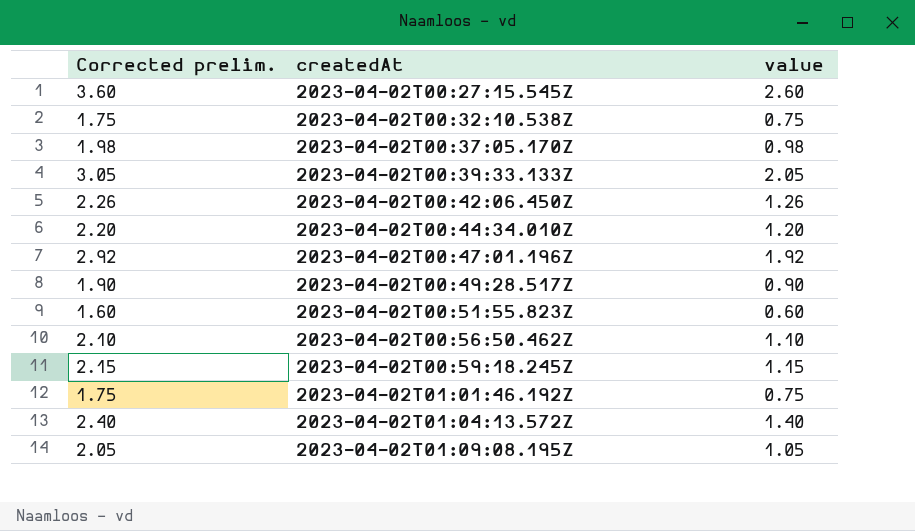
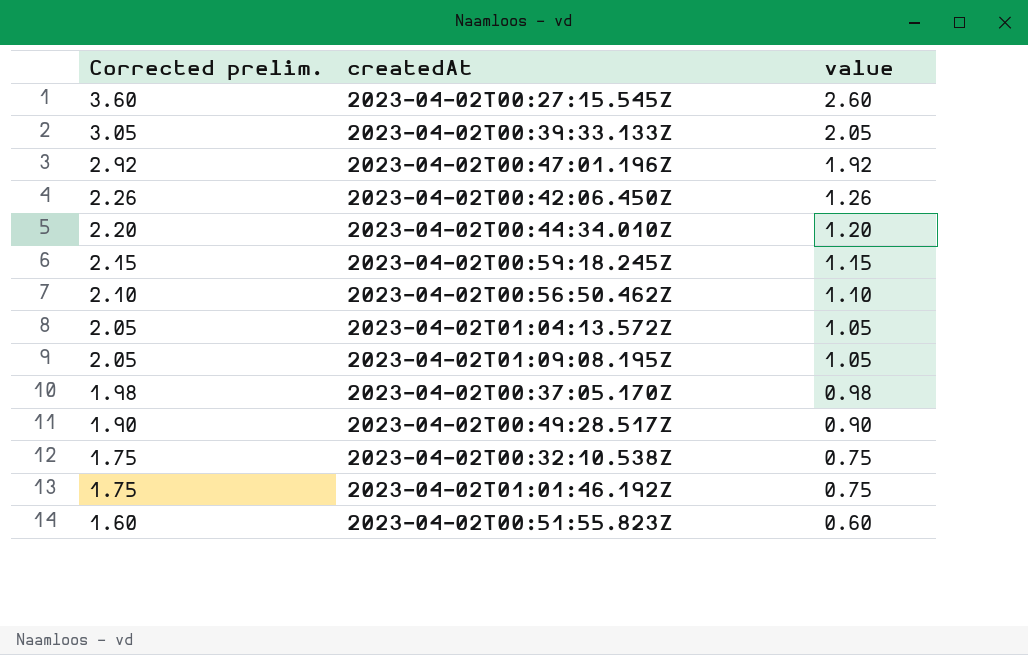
row order: createdAt ascending -> Corrected prelim. descending
2023-04-02T01:04:13.572Z | Corrected prelim.: 2.40 -> 2.05
2023-04-02T01:04:13.572Z | value: 1.40 -> 1.05

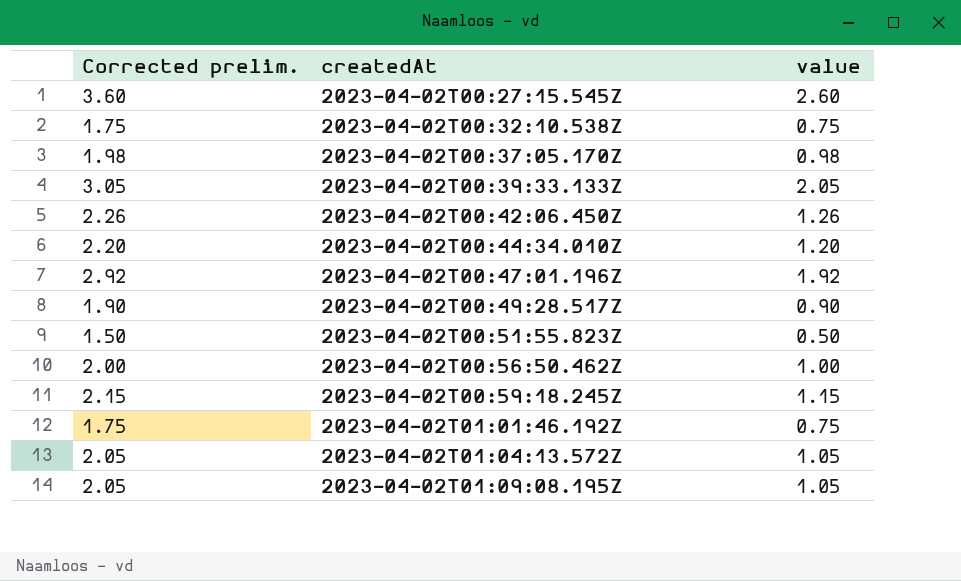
row order: Corrected prelim. descending -> createdAt ascending
2023-04-02T00:51:55.823Z | Corrected prelim.: 1.60 -> 1.50
2023-04-02T00:51:55.823Z | value: 0.60 -> 0.50
2023-04-02T00:56:50.462Z | Corrected prelim.: 2.10 -> 2.00
2023-04-02T00:56:50.462Z | value: 1.10 -> 1.00

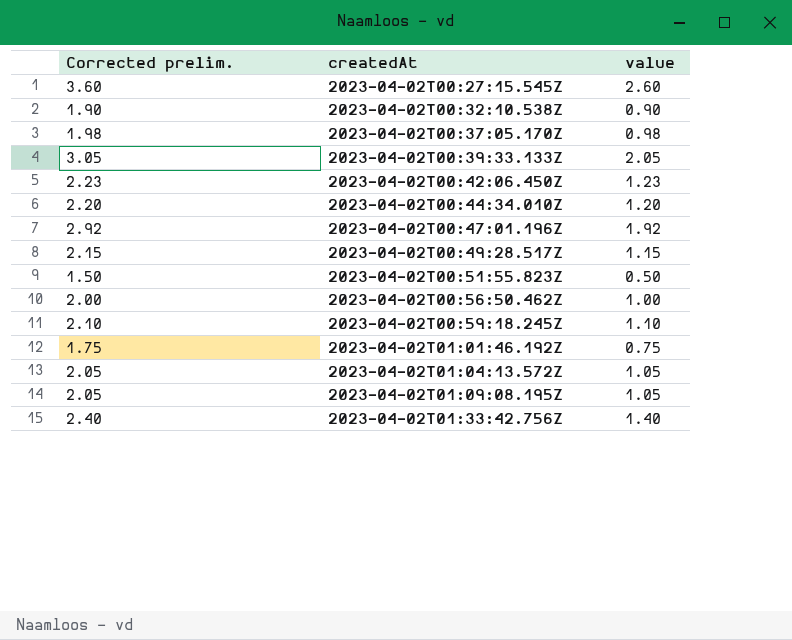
2023-04-02T00:32:10.538Z | Corrected prelim.: 1.75 -> 1.90
2023-04-02T00:32:10.538Z | value: 0.75 -> 0.90
2023-04-02T00:42:06.450Z | Corrected prelim.: 2.26 -> 2.23
2023-04-02T00:42:06.450Z | value: 1.26 -> 1.23
2023-04-02T00:49:28.517Z | Corrected prelim.: 1.90 -> 2.15
2023-04-02T00:49:28.517Z | value: 0.90 -> 1.15
2023-04-02T00:59:18.245Z | Corrected prelim.: 2.15 -> 2.10
2023-04-02T00:59:18.245Z | value: 1.15 -> 1.10
row 2023-04-02T01:33:42.756Z: none -> 2.40 | 1.40

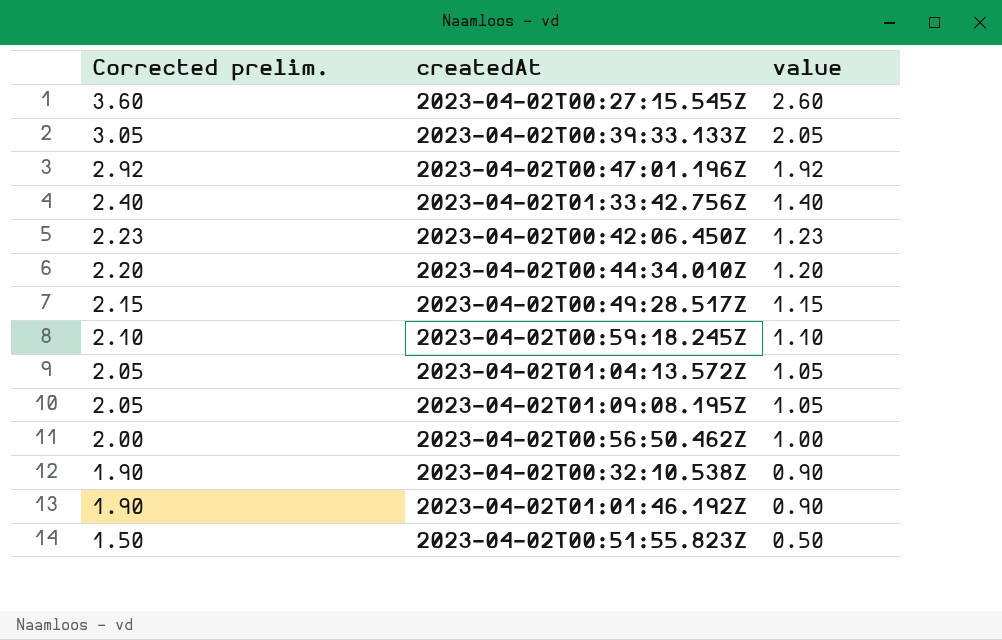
row order: createdAt ascending -> Corrected prelim. descending
row 2023-04-02T00:37:05.170Z: 1.98 | 0.98 -> none
2023-04-02T01:01:46.192Z | Corrected prelim.: 1.75 -> 1.90
2023-04-02T01:01:46.192Z | value: 0.75 -> 0.90

